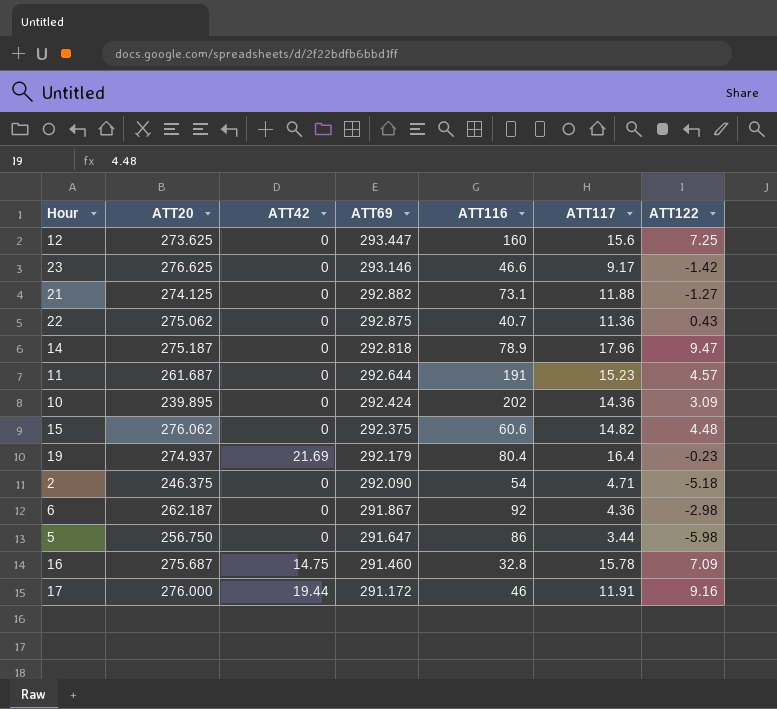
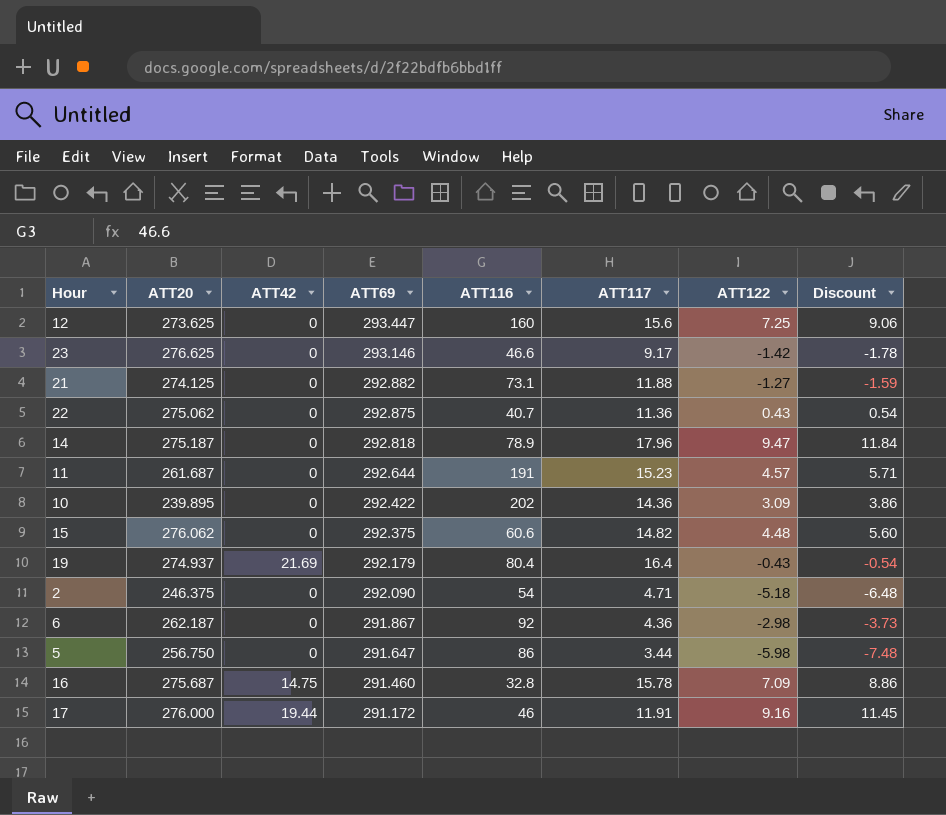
column Discount | formula: none -> [ATT122] * 1.25
10 | ATT69: 292.424 -> 292.422
19 | ATT122: -0.23 -> -0.43

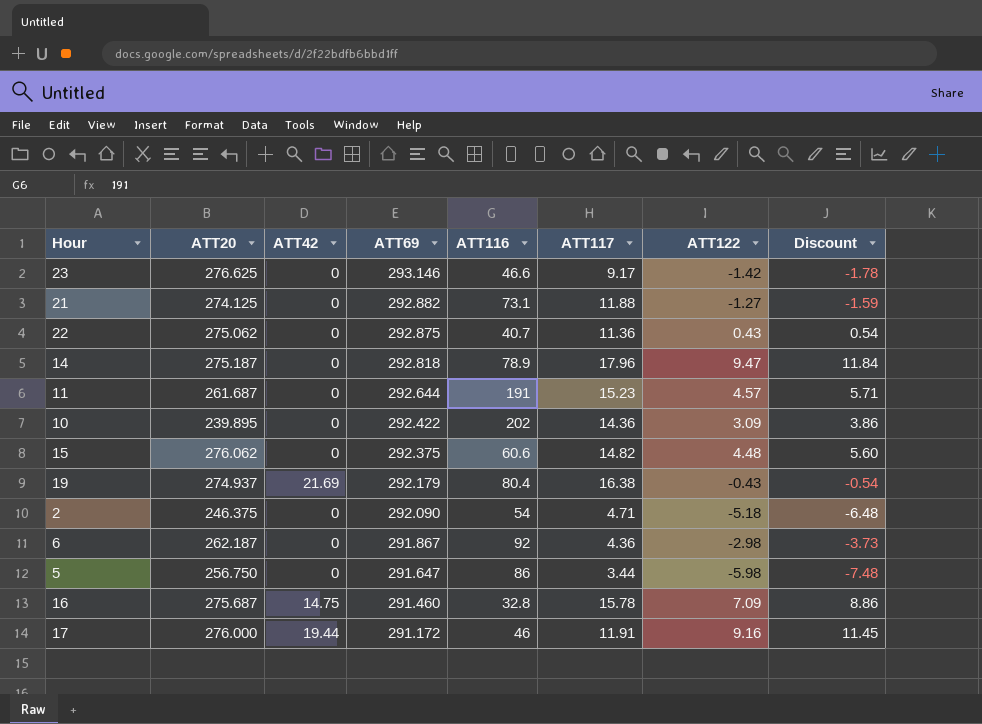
row 12: 273.625 | 0 | 293.447 | 160 | 15.6 | 7.25 | 9.06 -> none
19 | ATT117: 16.4 -> 16.38

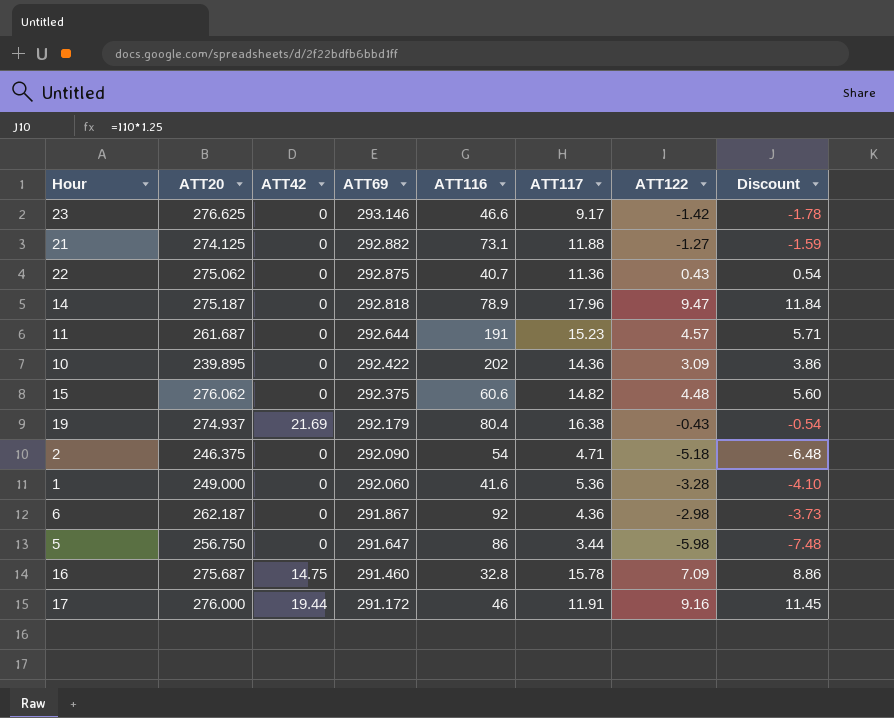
row 1: none -> 249.000 | 0 | 292.060 | 41.6 | 5.36 | -3.28 | -4.10

